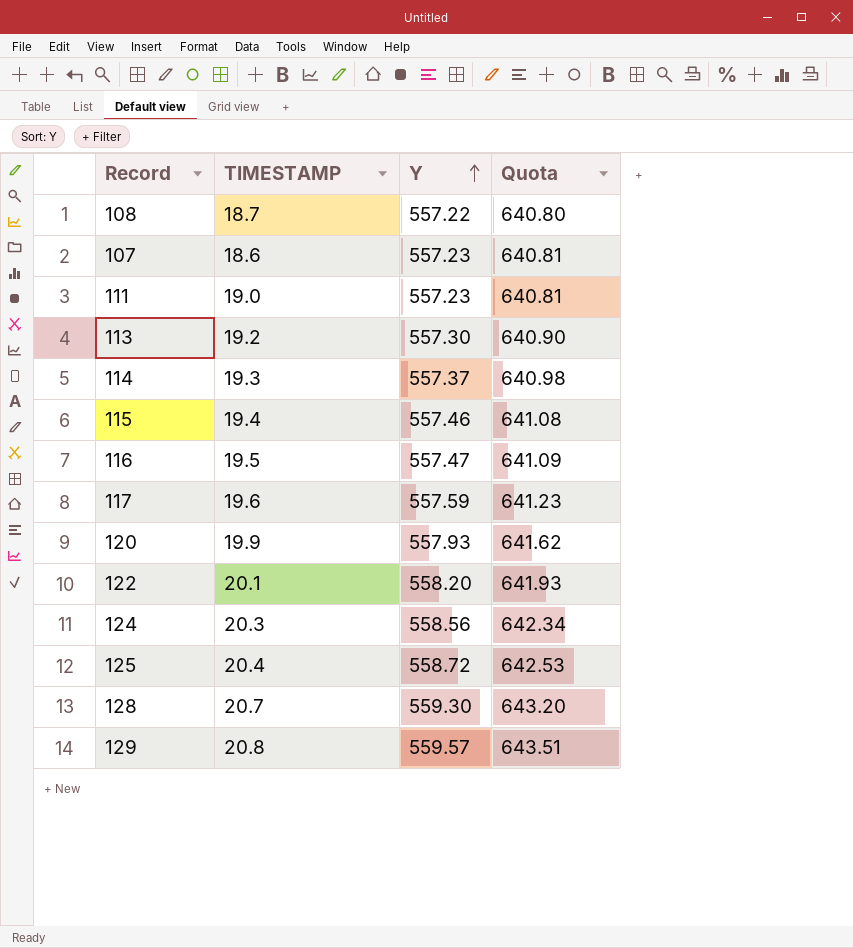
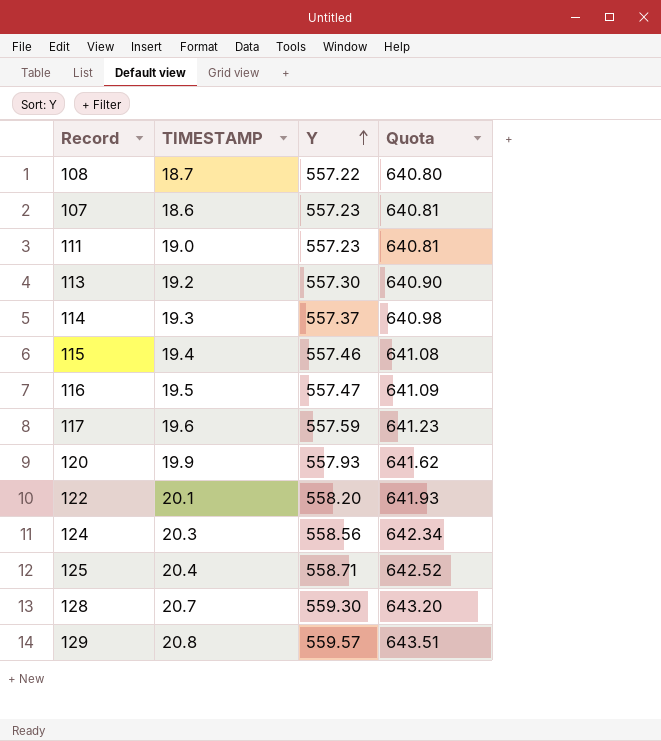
125 | Y: 558.72 -> 558.71
125 | Quota: 642.53 -> 642.52

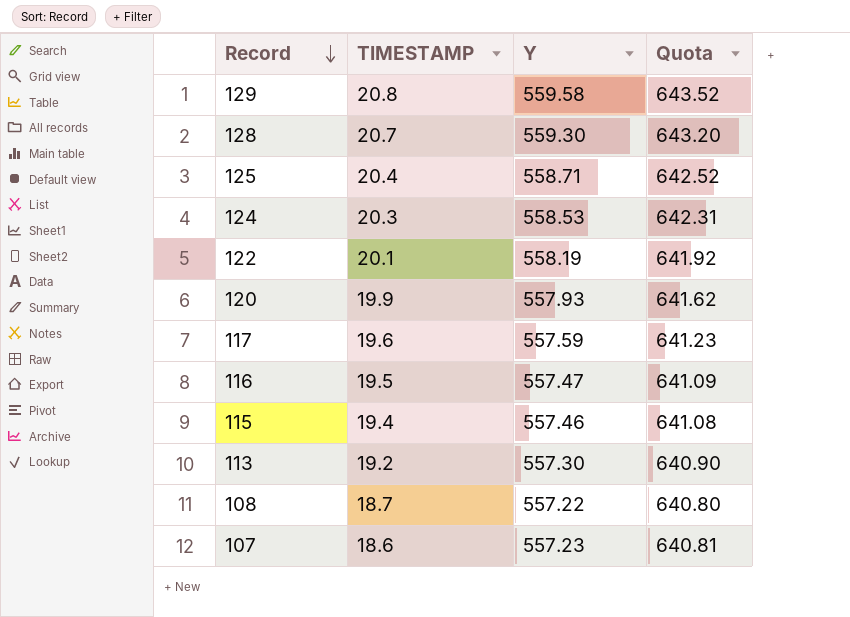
row order: Y ascending -> Record descending
row 111: 19.0 | 557.23 | 640.81 -> none
row 114: 19.3 | 557.37 | 640.98 -> none
129 | Y: 559.57 -> 559.58
129 | Quota: 643.51 -> 643.52
124 | Y: 558.56 -> 558.53
124 | Quota: 642.34 -> 642.31
122 | Y: 558.20 -> 558.19
122 | Quota: 641.93 -> 641.92

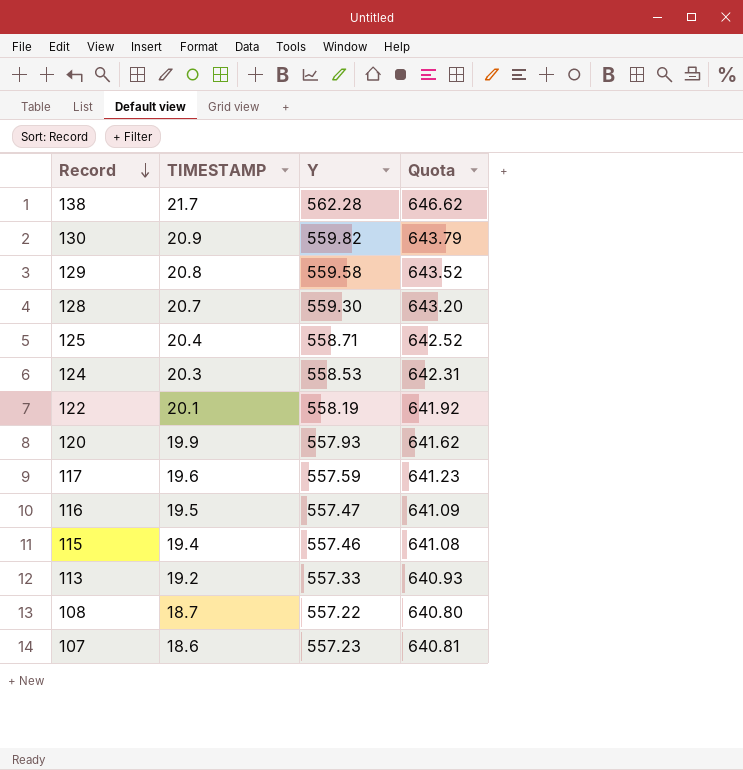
row 138: none -> 21.7 | 562.28 | 646.62
row 130: none -> 20.9 | 559.82 | 643.79
113 | Y: 557.30 -> 557.33
113 | Quota: 640.90 -> 640.93

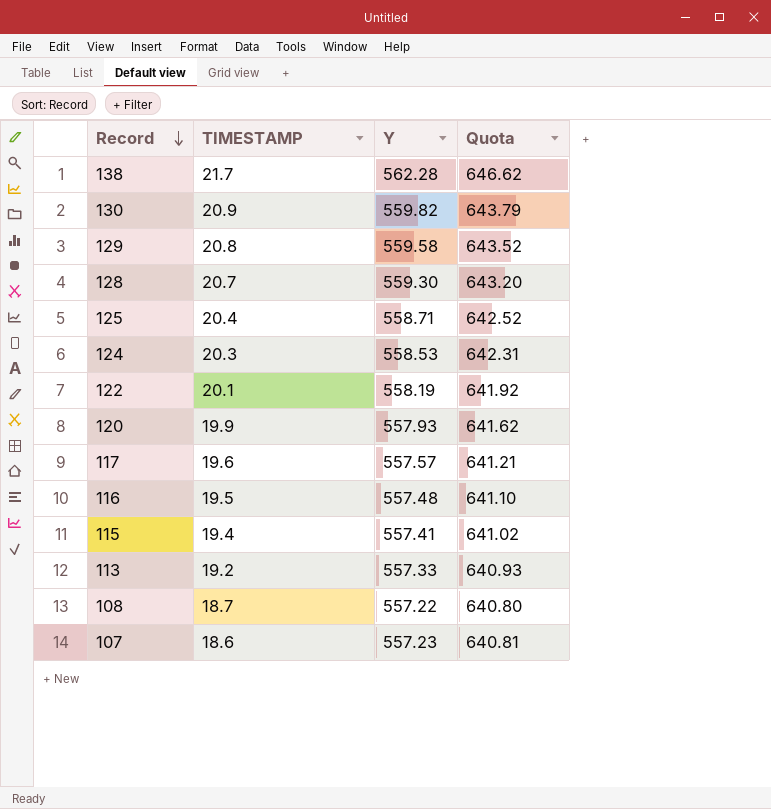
117 | Y: 557.59 -> 557.57
117 | Quota: 641.23 -> 641.21
116 | Y: 557.47 -> 557.48
116 | Quota: 641.09 -> 641.10
115 | Y: 557.46 -> 557.41
115 | Quota: 641.08 -> 641.02

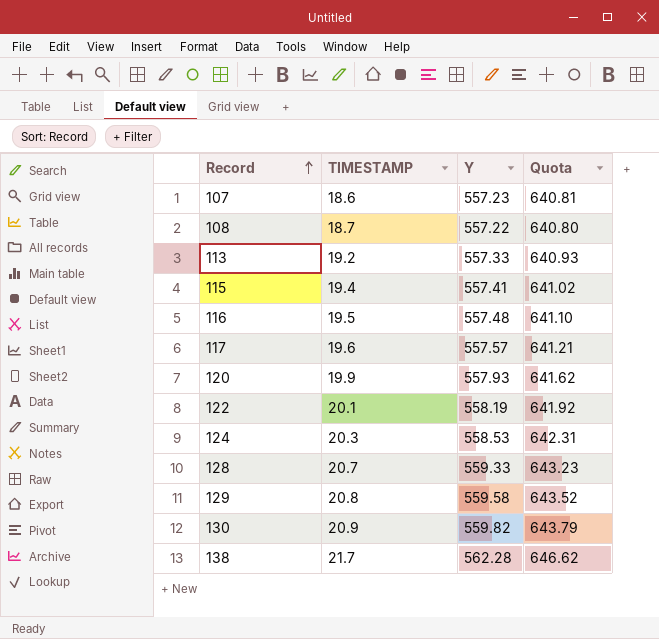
row order: Record descending -> Record ascending
row 125: 20.4 | 558.71 | 642.52 -> none
128 | Y: 559.30 -> 559.33
128 | Quota: 643.20 -> 643.23

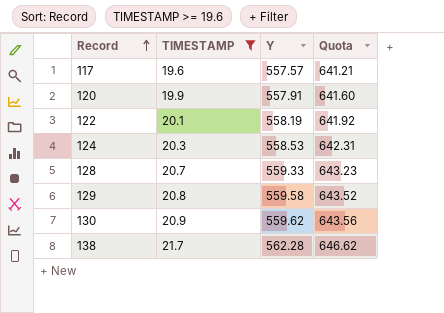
filter: none -> TIMESTAMP >= 19.6
120 | Y: 557.93 -> 557.91
120 | Quota: 641.62 -> 641.60
130 | Y: 559.82 -> 559.62
130 | Quota: 643.79 -> 643.56

